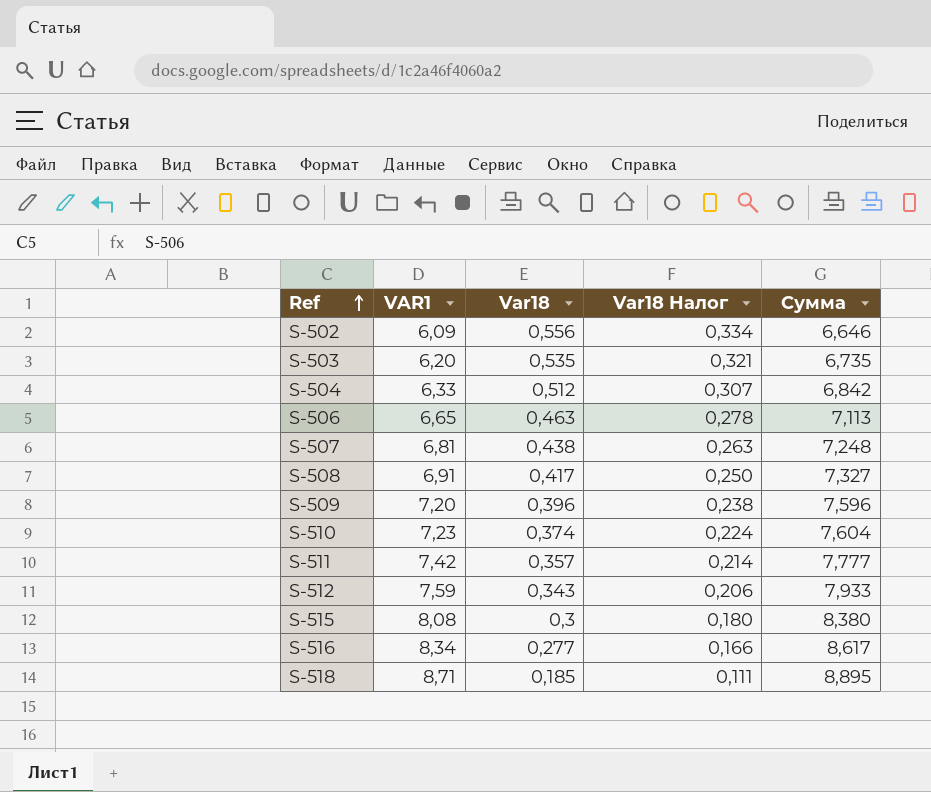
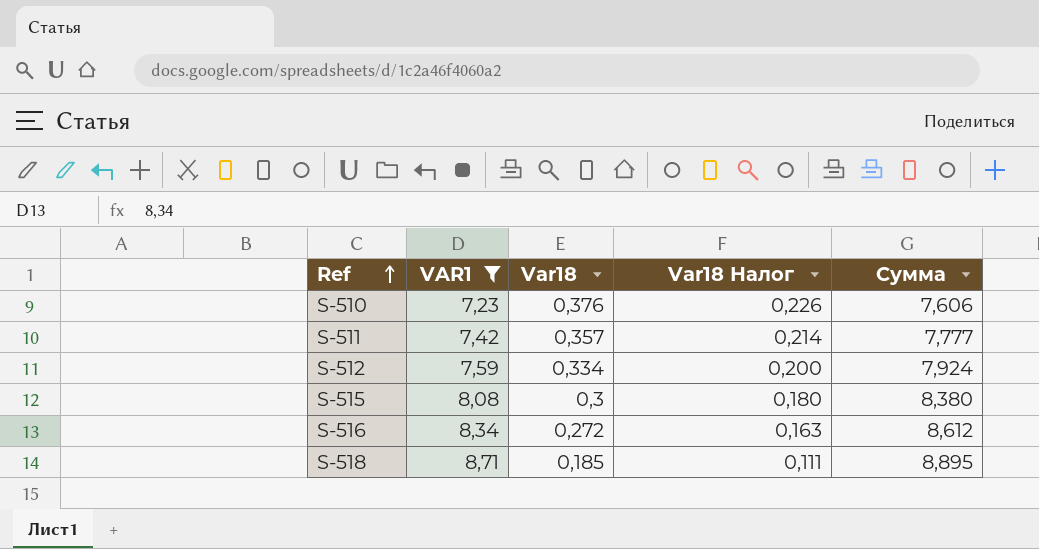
filter: none -> VAR1 >= 7,23
S-510 | Var18: 0,374 -> 0,376
S-510 | Var18 Налог: 0,224 -> 0,226
S-510 | Сумма: 7,604 -> 7,606
S-512 | Var18: 0,343 -> 0,334
S-512 | Var18 Налог: 0,206 -> 0,200
S-512 | Сумма: 7,933 -> 7,924
S-516 | Var18: 0,277 -> 0,272
S-516 | Var18 Налог: 0,166 -> 0,163
S-516 | Сумма: 8,617 -> 8,612

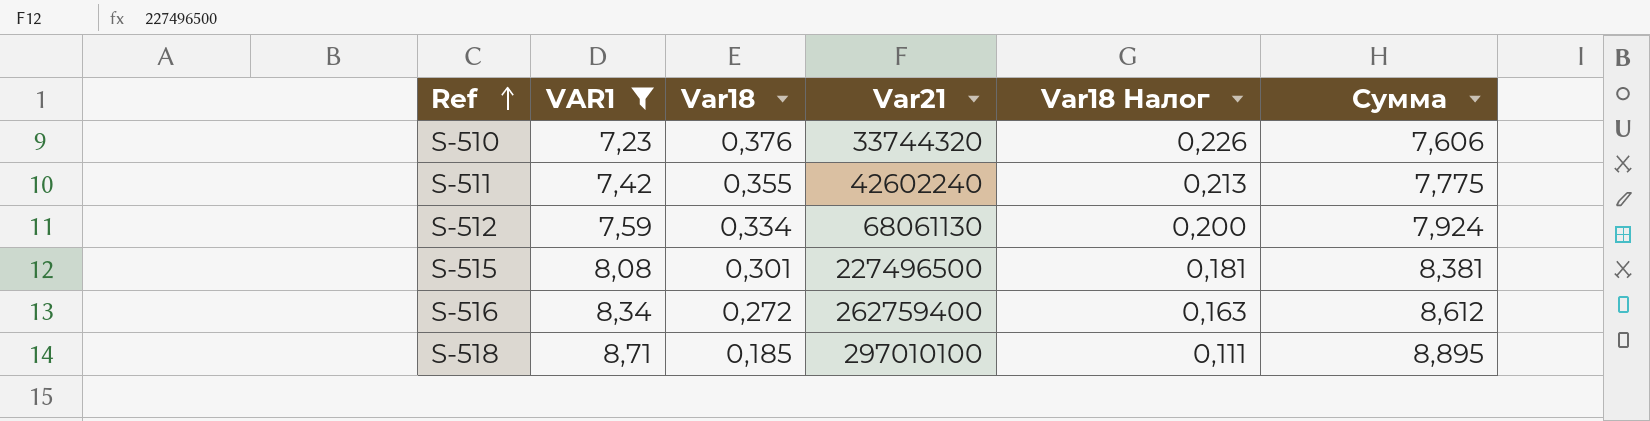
column Var21 | position: none -> 4
S-511 | Var18: 0,357 -> 0,355
S-511 | Var18 Налог: 0,214 -> 0,213
S-511 | Сумма: 7,777 -> 7,775
S-515 | Var18: 0,3 -> 0,301
S-515 | Var18 Налог: 0,180 -> 0,181
S-515 | Сумма: 8,380 -> 8,381

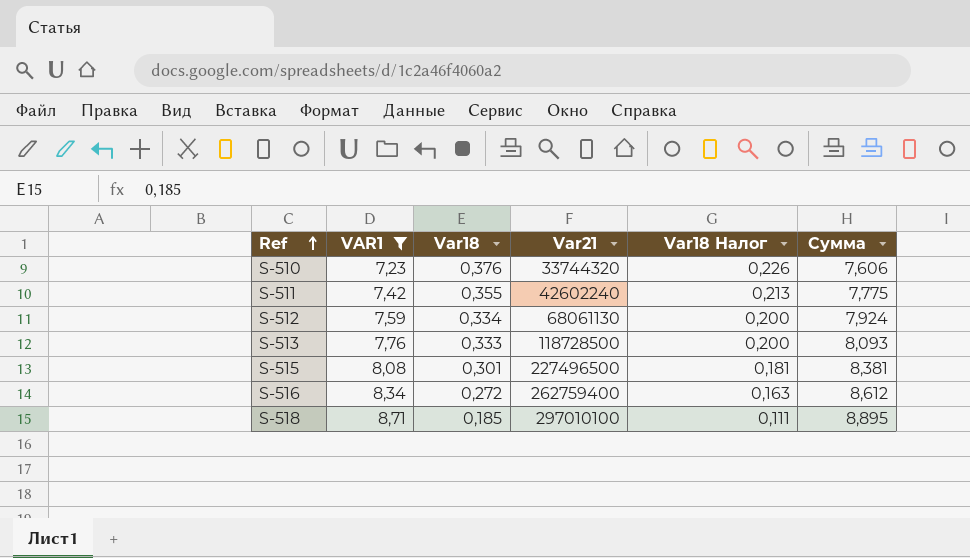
row S-513: none -> 7,76 | 0,333 | 118728500 | 0,200 | 8,093

